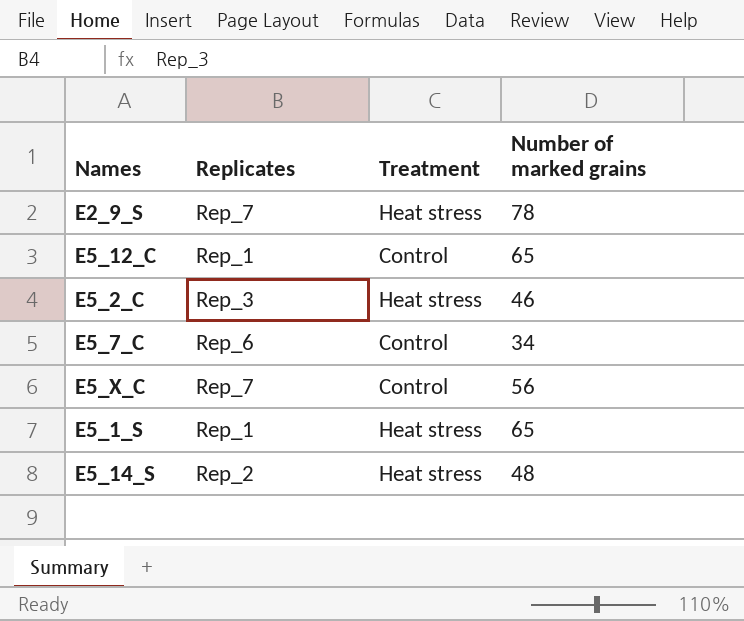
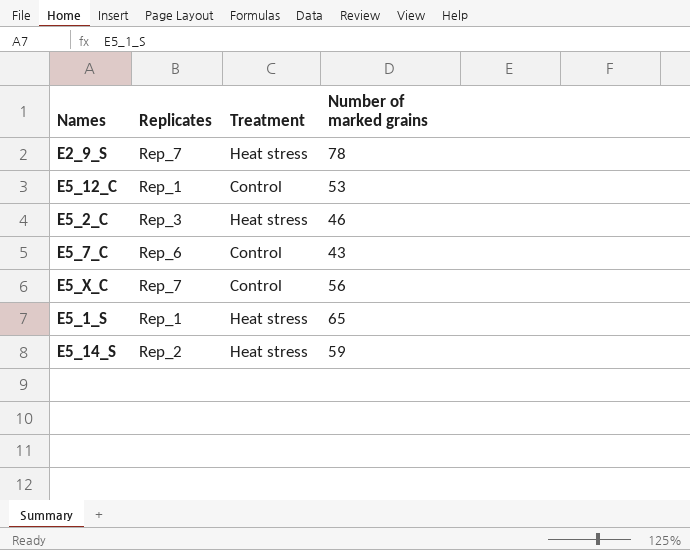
E5_12_C | Number of marked grains: 65 -> 53
E5_7_C | Number of marked grains: 34 -> 43
E5_14_S | Number of marked grains: 48 -> 59

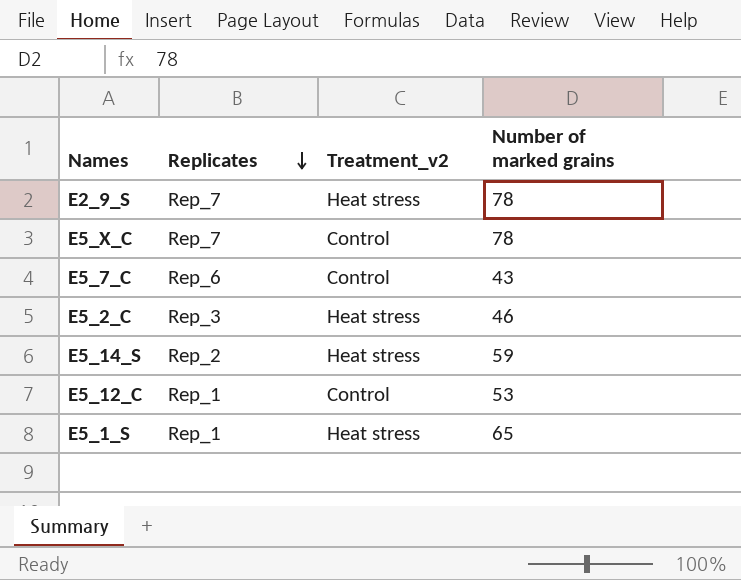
row order: none -> Replicates descending
column name: Treatment -> Treatment_v2
E5_X_C | Number of marked grains: 56 -> 78

